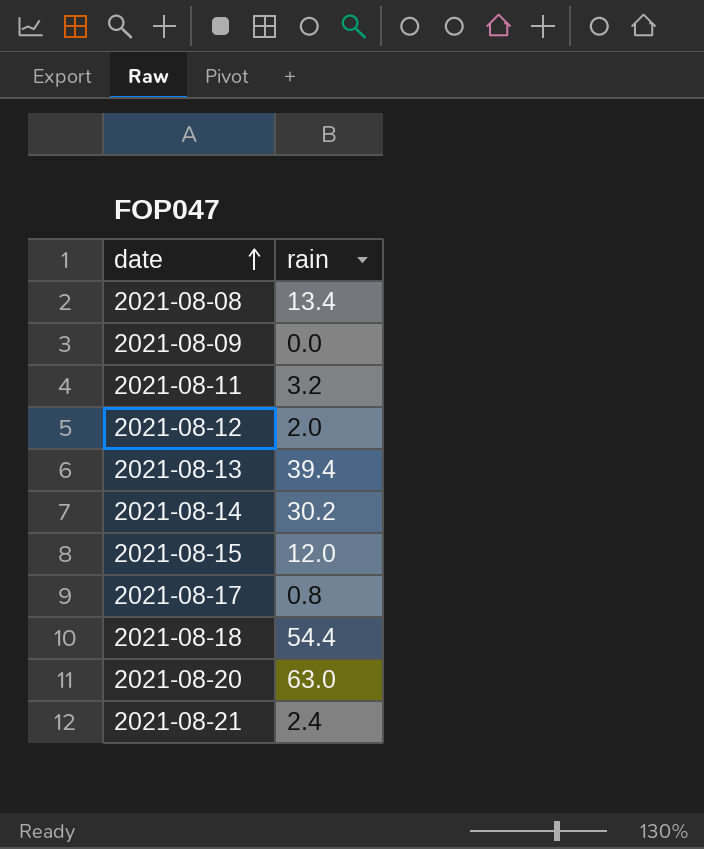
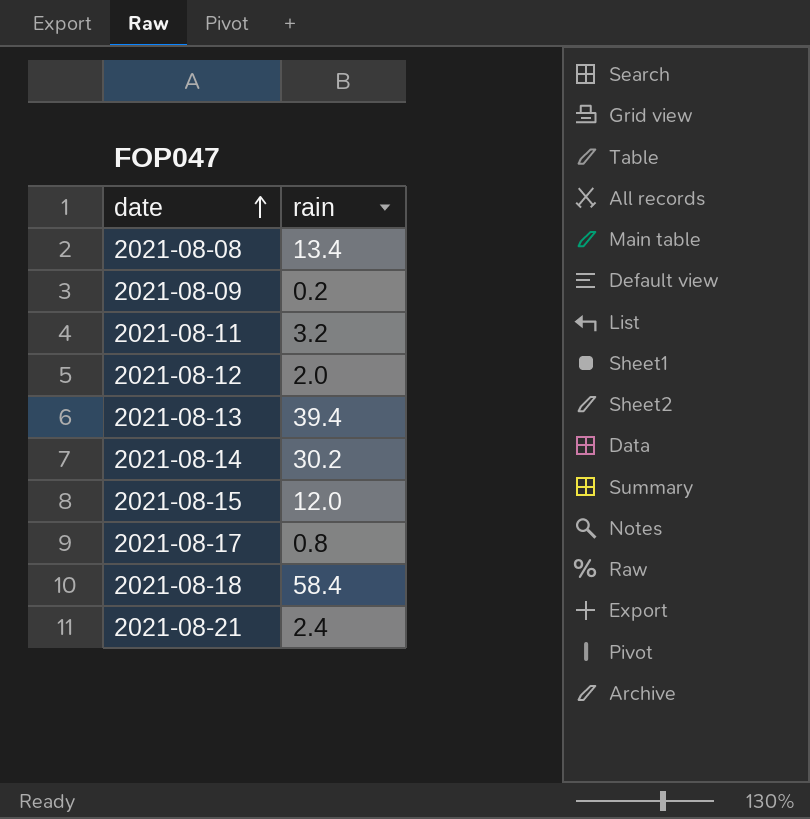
row 2021-08-20: 63.0 -> none
2021-08-09 | rain: 0.0 -> 0.2
2021-08-18 | rain: 54.4 -> 58.4

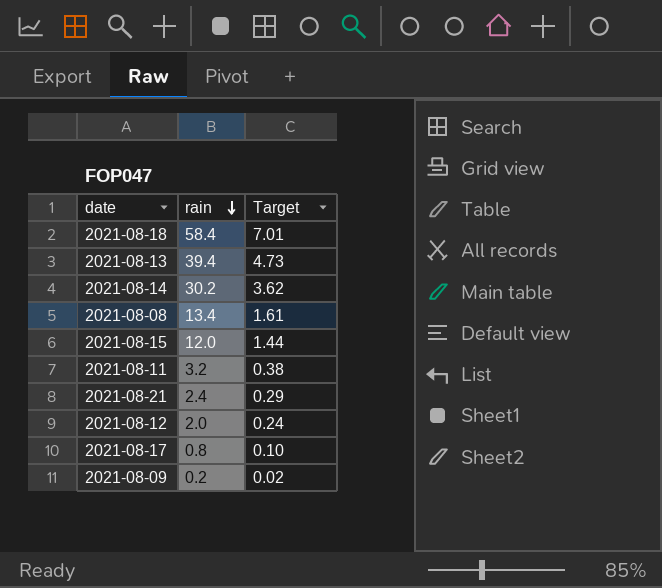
row order: date ascending -> rain descending
column Target | formula: none -> [rain] * 0.12

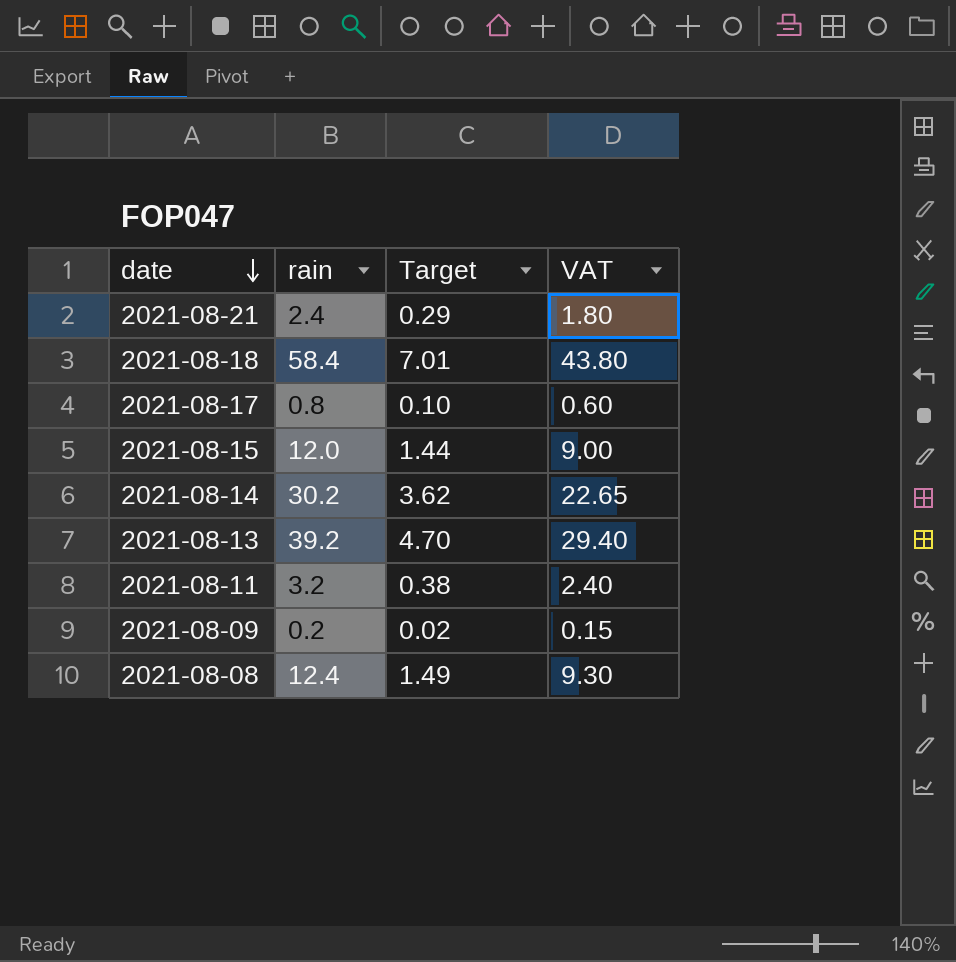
row order: rain descending -> date descending
column VAT | formula: none -> [rain] * 0.75
row 2021-08-12: 2.0 | 0.24 -> none
2021-08-13 | rain: 39.4 -> 39.2
2021-08-13 | Target: 4.73 -> 4.70
2021-08-08 | rain: 13.4 -> 12.4
2021-08-08 | Target: 1.61 -> 1.49

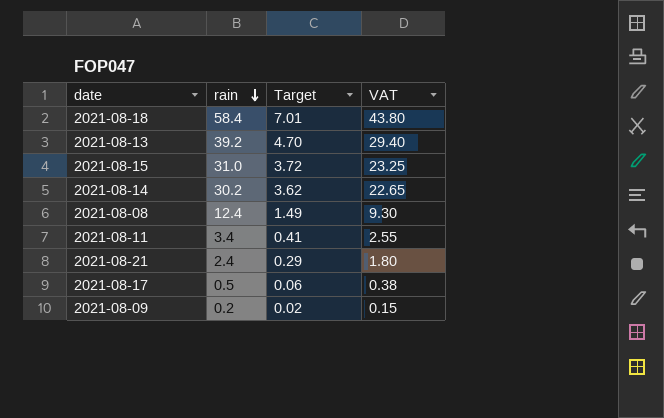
row order: date descending -> rain descending
2021-08-15 | rain: 12.0 -> 31.0
2021-08-15 | Target: 1.44 -> 3.72
2021-08-15 | VAT: 9.00 -> 23.25
2021-08-11 | rain: 3.2 -> 3.4
2021-08-11 | Target: 0.38 -> 0.41
2021-08-11 | VAT: 2.40 -> 2.55
2021-08-17 | rain: 0.8 -> 0.5
2021-08-17 | Target: 0.10 -> 0.06
2021-08-17 | VAT: 0.60 -> 0.38

